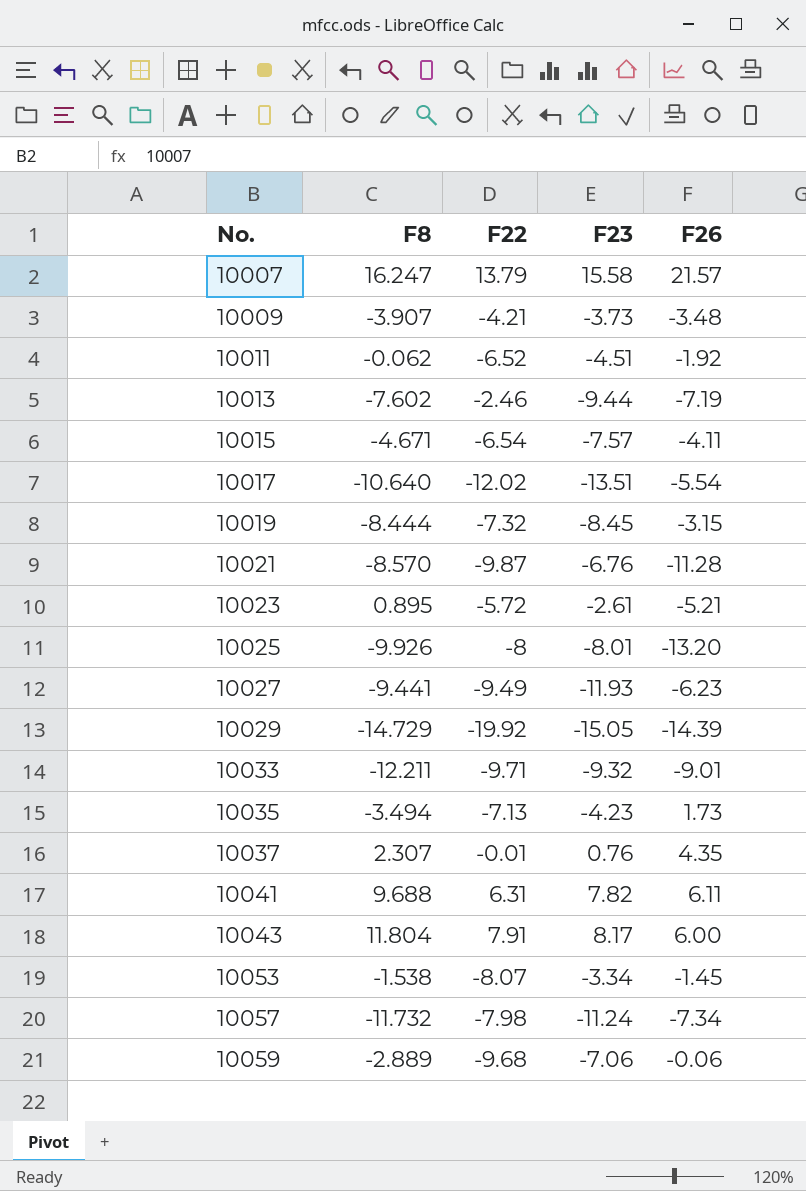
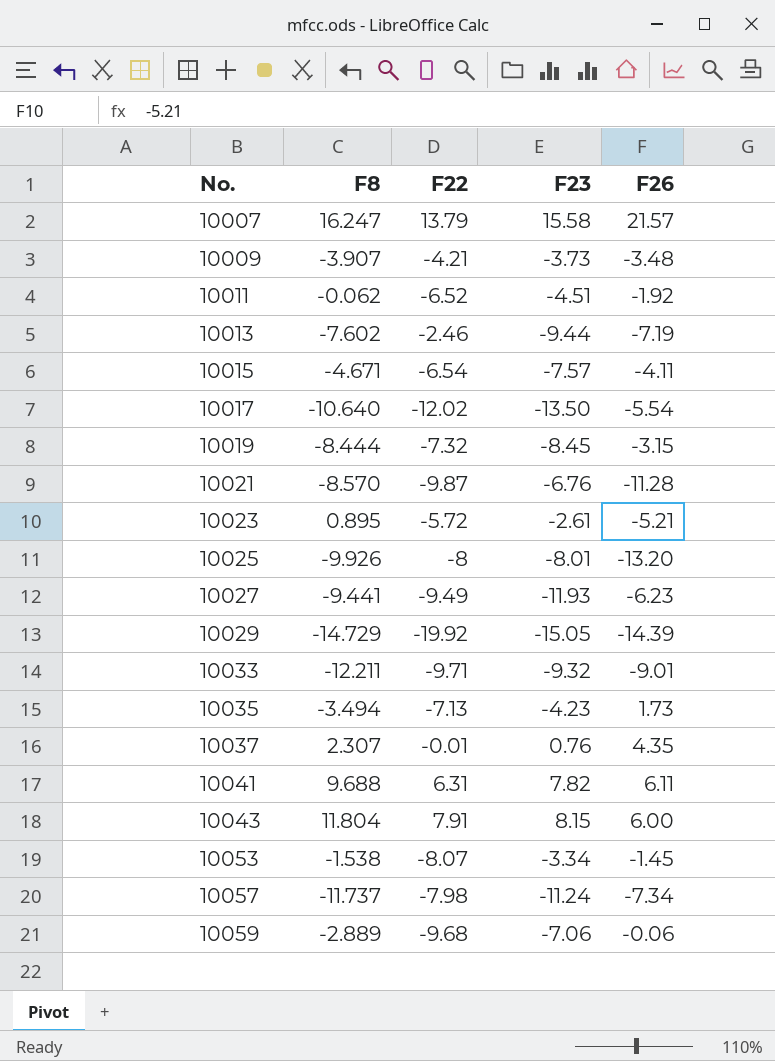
10017 | F23: -13.51 -> -13.50
10043 | F23: 8.17 -> 8.15
10057 | F8: -11.732 -> -11.737

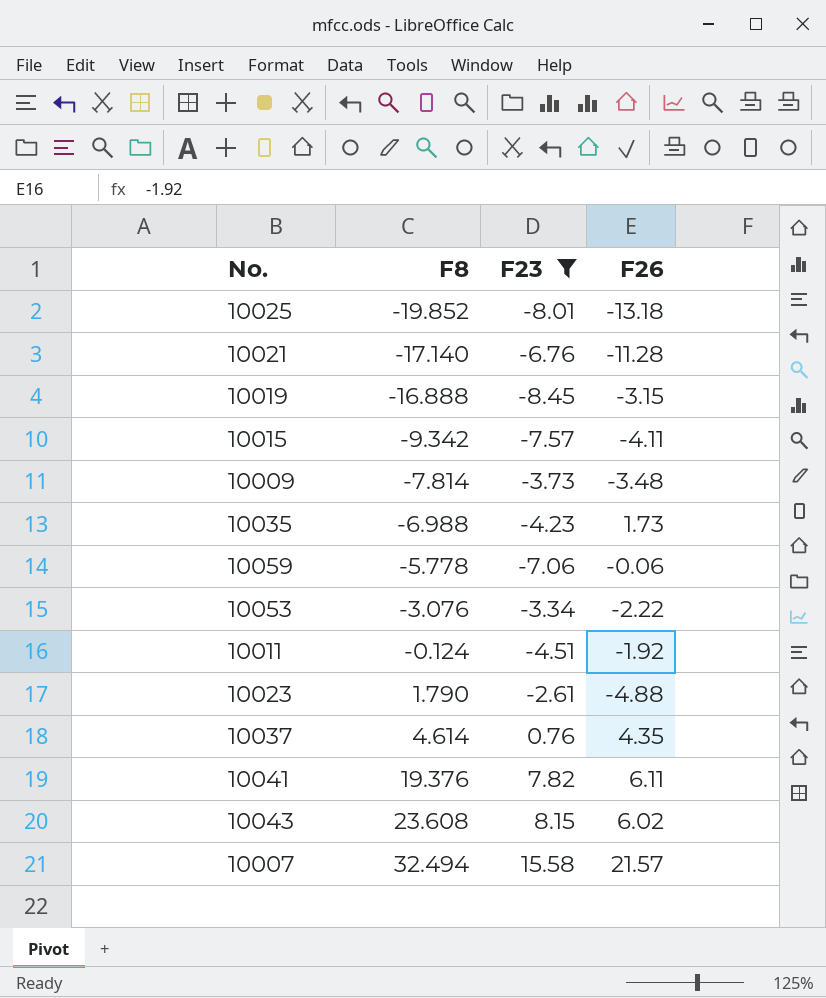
filter: none -> F23 >= -8.45
row order: No. ascending -> F8 ascending
column F22 | position: 3 -> none
10025 | F8: -9.926 -> -19.852
10025 | F26: -13.20 -> -13.18
10021 | F8: -8.570 -> -17.140
10019 | F8: -8.444 -> -16.888
10015 | F8: -4.671 -> -9.342
10009 | F8: -3.907 -> -7.814
10035 | F8: -3.494 -> -6.988
10059 | F8: -2.889 -> -5.778
10053 | F8: -1.538 -> -3.076
10053 | F26: -1.45 -> -2.22
10011 | F8: -0.062 -> -0.124
10023 | F8: 0.895 -> 1.790
10023 | F26: -5.21 -> -4.88
10037 | F8: 2.307 -> 4.614
10041 | F8: 9.688 -> 19.376
10043 | F8: 11.804 -> 23.608
10043 | F26: 6.00 -> 6.02
10007 | F8: 16.247 -> 32.494

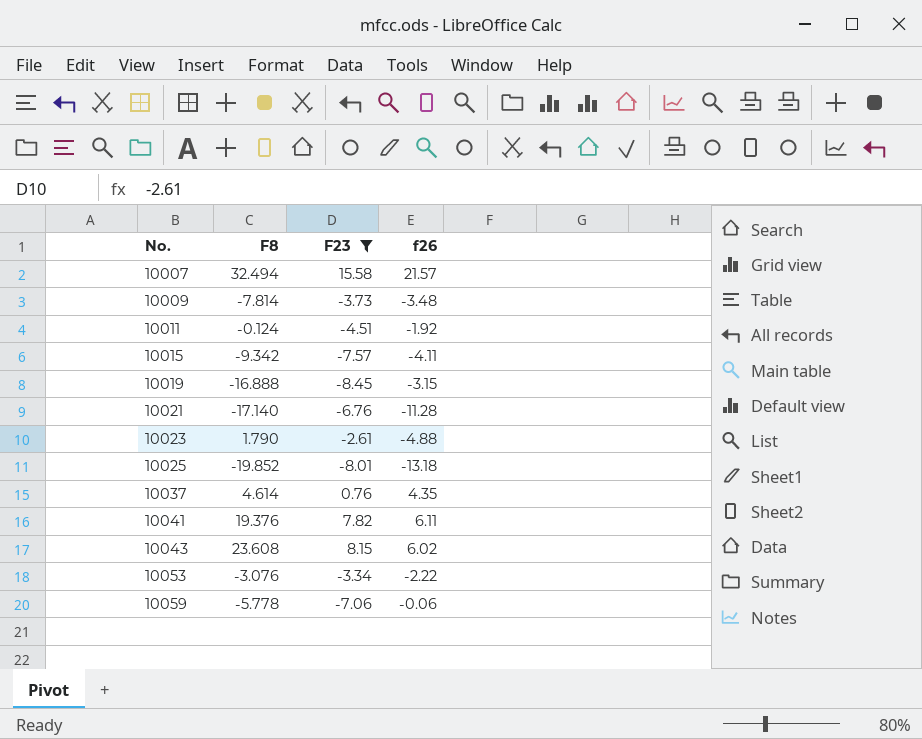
row order: F8 ascending -> No. ascending
column name: F26 -> f26
row 10035: -6.988 | -4.23 | 1.73 -> none

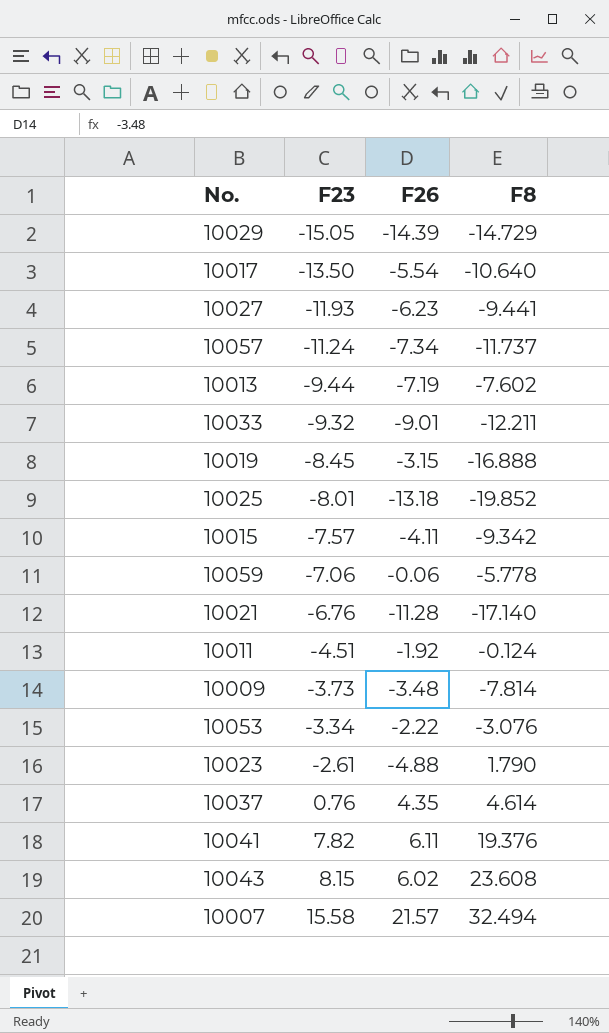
filter: F23 >= -8.45 -> none
row order: No. ascending -> F23 ascending
column name: f26 -> F26
column F8 | position: 2 -> 4

